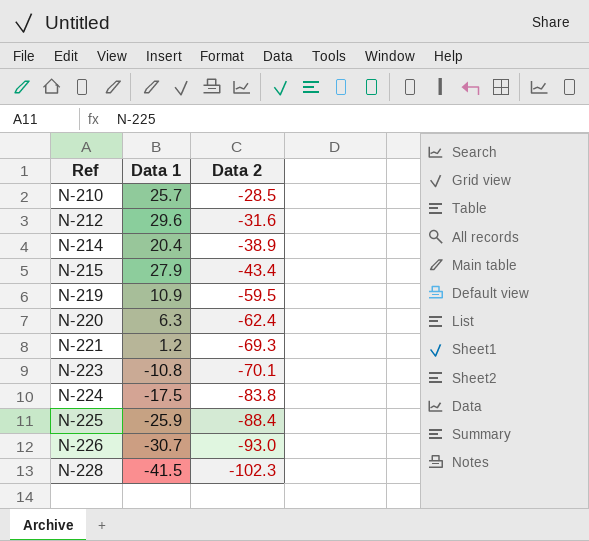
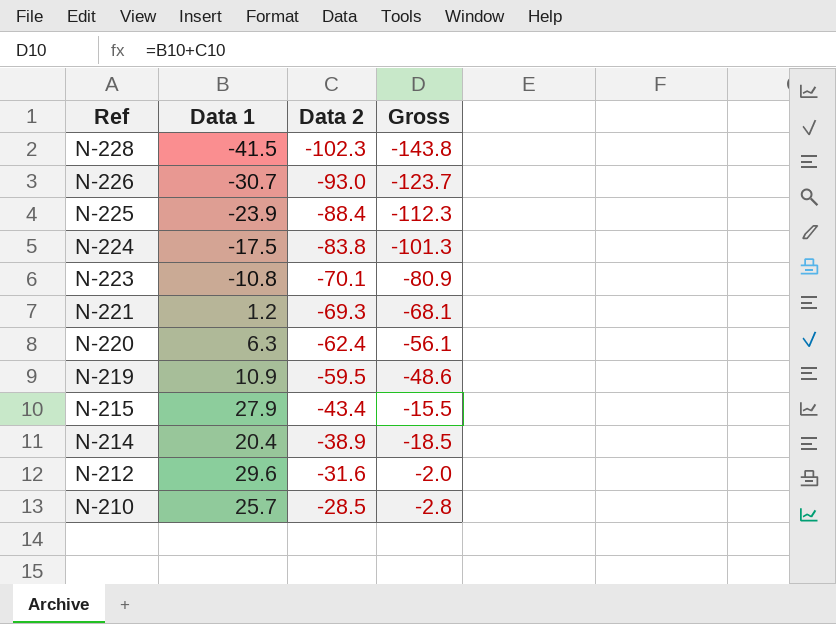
row order: Ref ascending -> Ref descending
column Gross | formula: none -> [Data 1] + [Data 2]
N-225 | Data 1: -25.9 -> -23.9

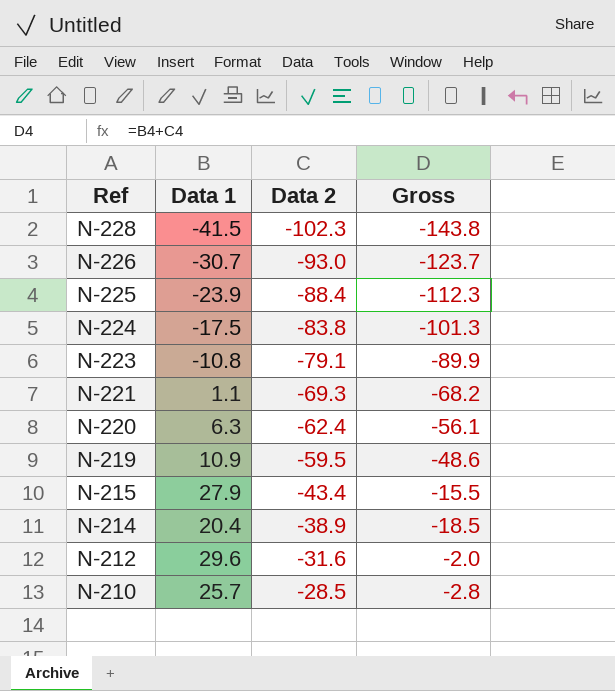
N-223 | Data 2: -70.1 -> -79.1
N-223 | Gross: -80.9 -> -89.9
N-221 | Data 1: 1.2 -> 1.1
N-221 | Gross: -68.1 -> -68.2

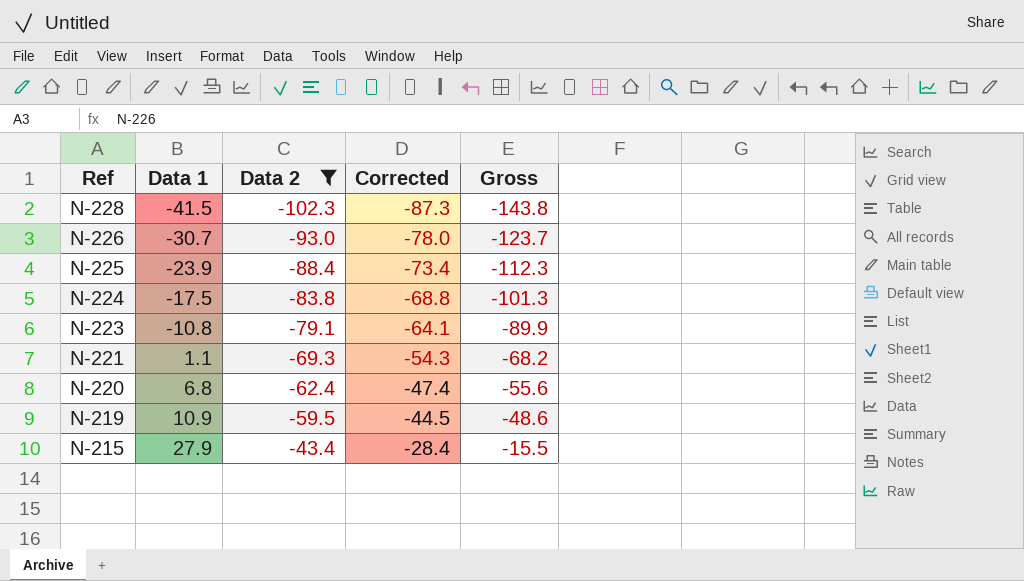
filter: none -> Data 2 <= -43.4
column Corrected | formula: none -> [Data 2] + 15
N-220 | Data 1: 6.3 -> 6.8
N-220 | Gross: -56.1 -> -55.6

